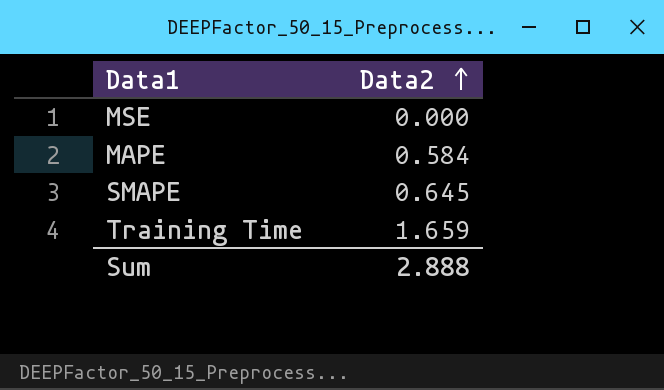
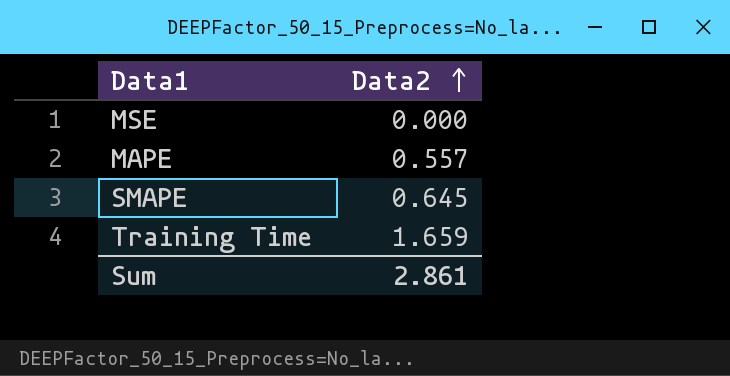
MAPE | Data2: 0.584 -> 0.557
Sum | Data2: 2.888 -> 2.861

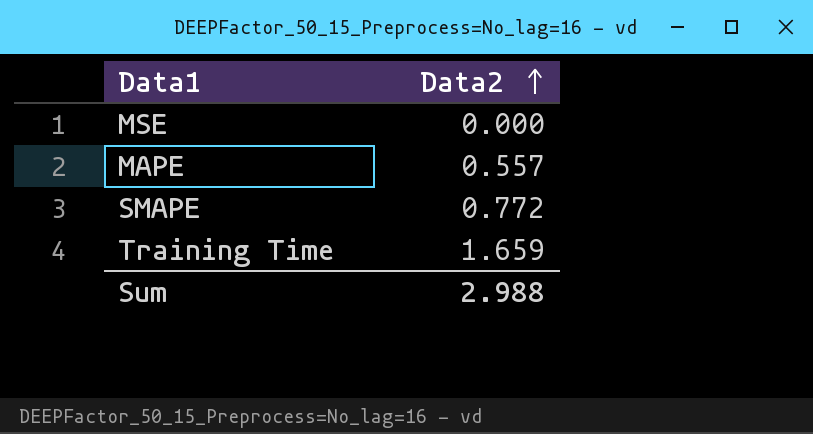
SMAPE | Data2: 0.645 -> 0.772
Sum | Data2: 2.861 -> 2.988

